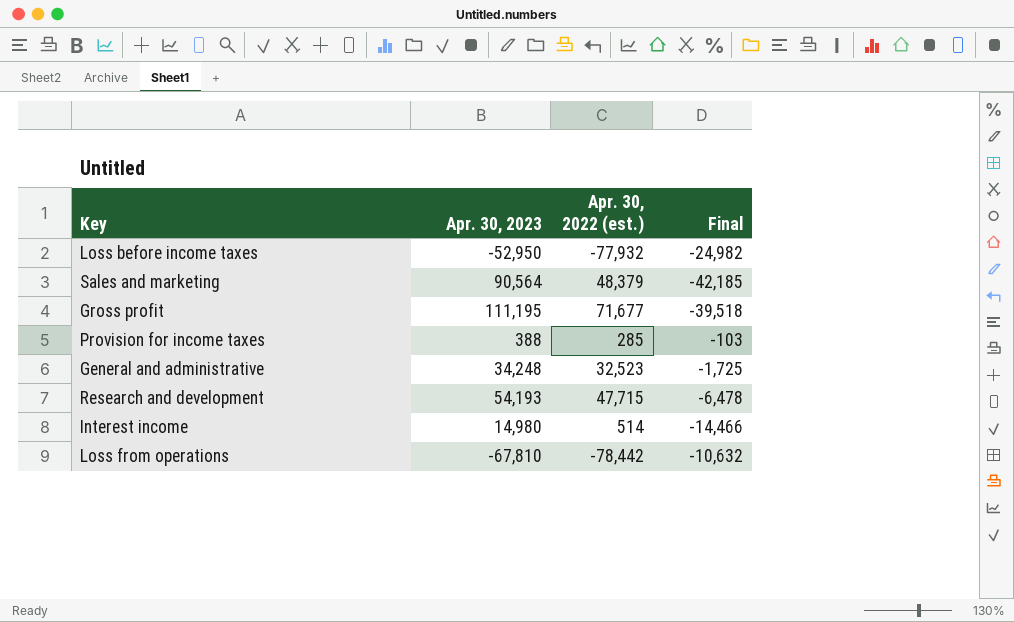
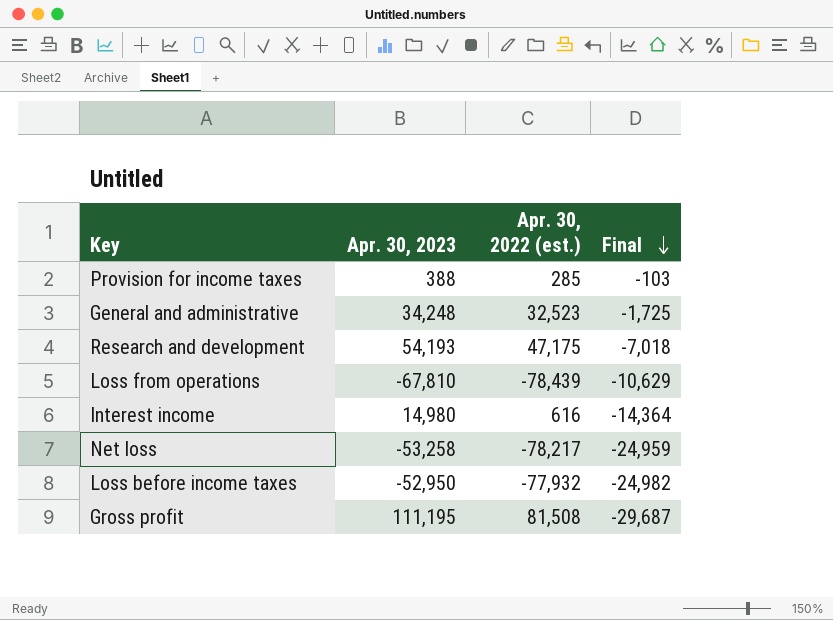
row order: none -> Final descending
row Sales and marketing: 90,564 | 48,379 | -42,185 -> none
Research and development | Apr. 30, 2022 (est.): 47,715 -> 47,175
Research and development | Final: -6,478 -> -7,018
Loss from operations | Apr. 30, 2022 (est.): -78,442 -> -78,439
Loss from operations | Final: -10,632 -> -10,629
Interest income | Apr. 30, 2022 (est.): 514 -> 616
Interest income | Final: -14,466 -> -14,364
row Net loss: none -> -53,258 | -78,217 | -24,959
Gross profit | Apr. 30, 2022 (est.): 71,677 -> 81,508
Gross profit | Final: -39,518 -> -29,687

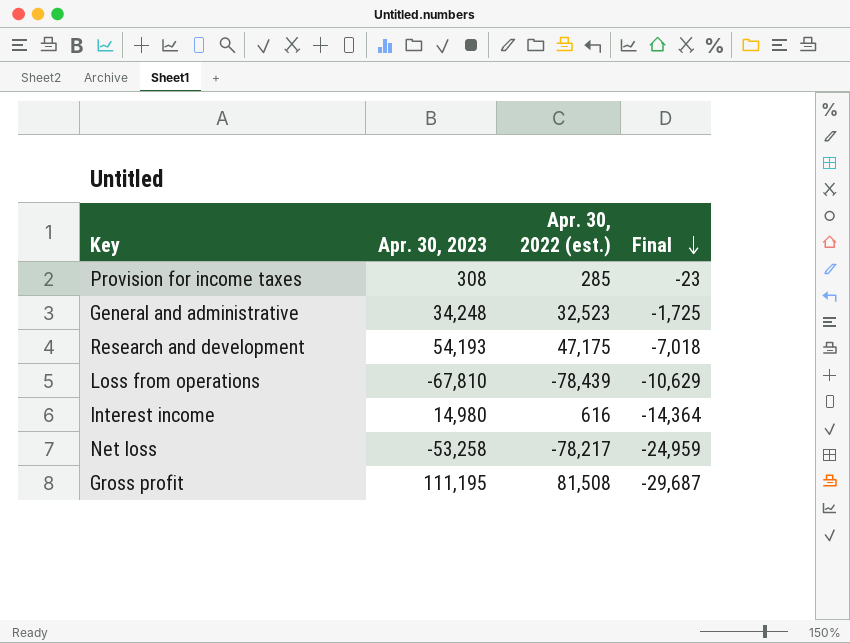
row Loss before income taxes: -52,950 | -77,932 | -24,982 -> none
Provision for income taxes | Apr. 30, 2023: 388 -> 308
Provision for income taxes | Final: -103 -> -23

